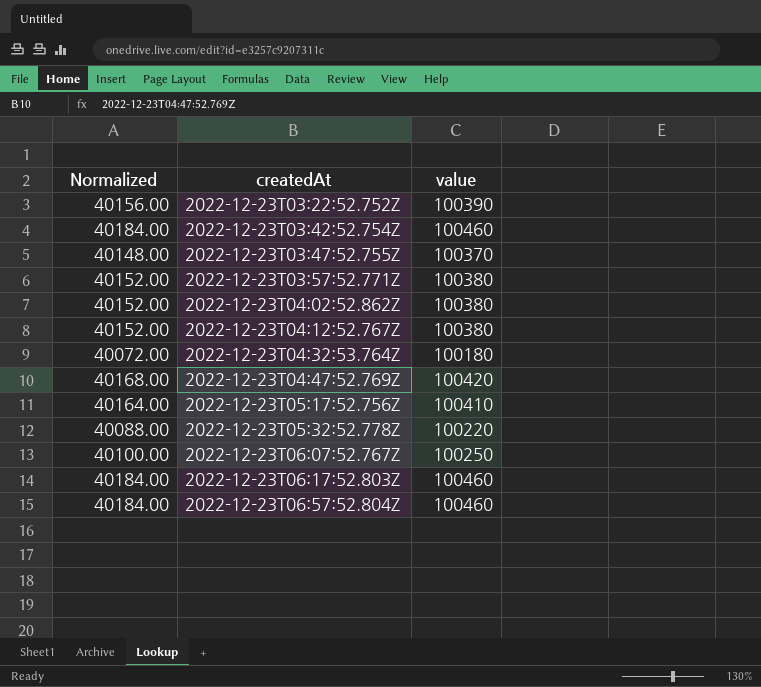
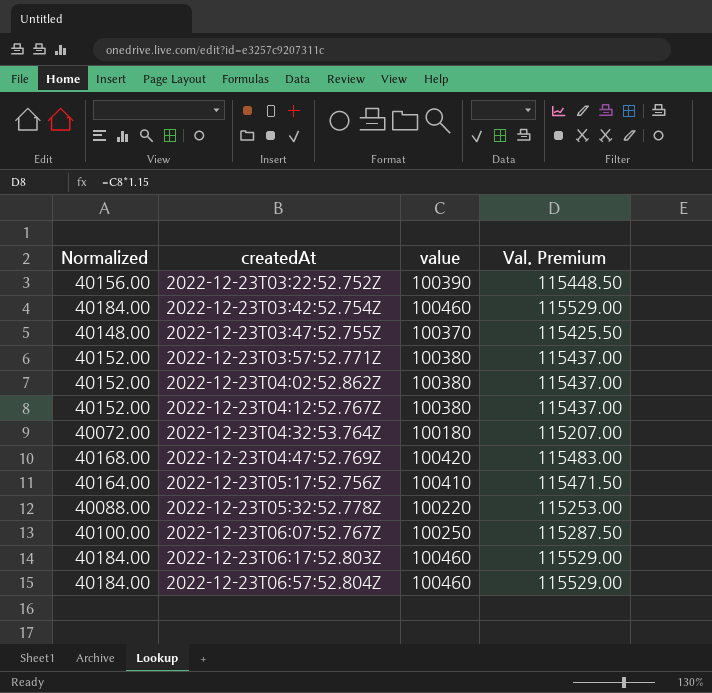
column Val. Premium | formula: none -> [value] * 1.15

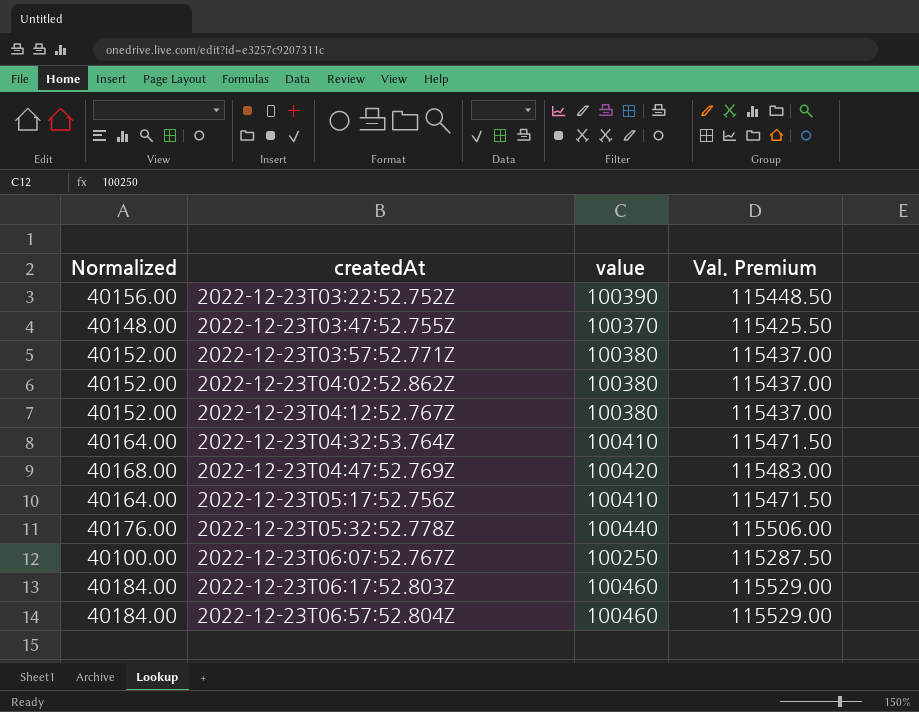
row 2022-12-23T03:42:52.754Z: 40184.00 | 100460 | 115529.00 -> none
2022-12-23T04:32:53.764Z | Normalized: 40072.00 -> 40164.00
2022-12-23T04:32:53.764Z | value: 100180 -> 100410
2022-12-23T04:32:53.764Z | Val. Premium: 115207.00 -> 115471.50
2022-12-23T05:32:52.778Z | Normalized: 40088.00 -> 40176.00
2022-12-23T05:32:52.778Z | value: 100220 -> 100440
2022-12-23T05:32:52.778Z | Val. Premium: 115253.00 -> 115506.00

